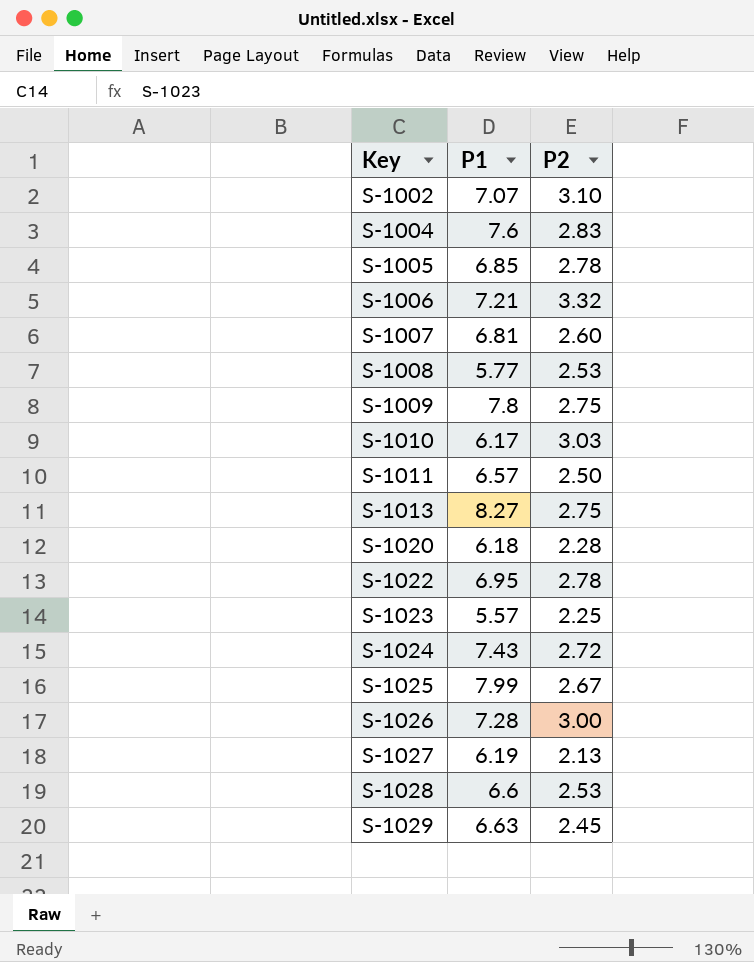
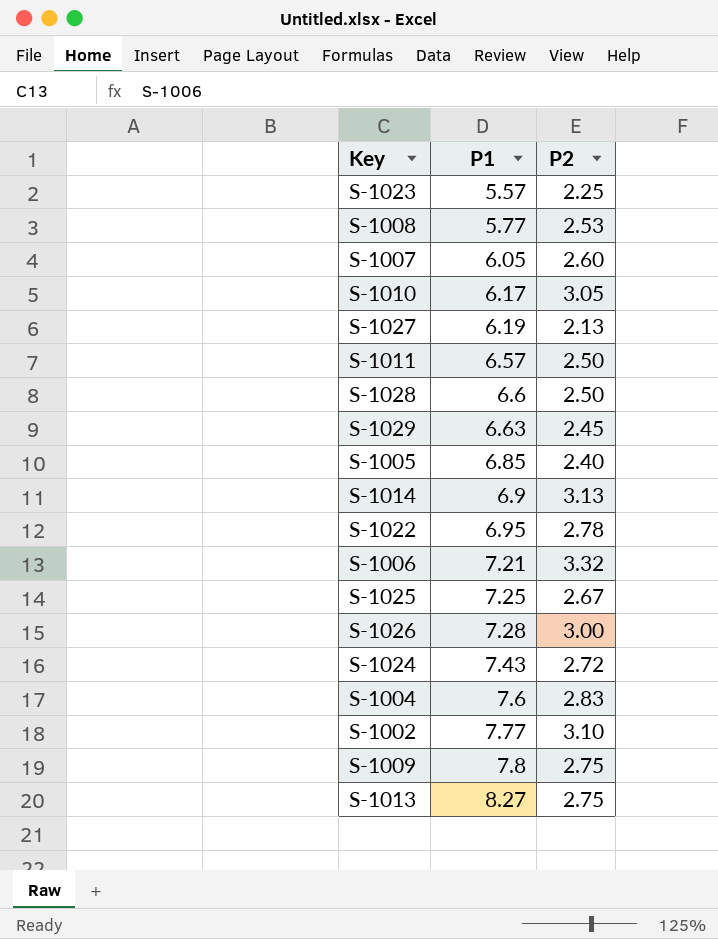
row order: Key ascending -> P1 ascending
row S-1020: 6.18 | 2.28 -> none
S-1007 | P1: 6.81 -> 6.05
S-1010 | P2: 3.03 -> 3.05
S-1028 | P2: 2.53 -> 2.50
S-1005 | P2: 2.78 -> 2.40
row S-1014: none -> 6.9 | 3.13
S-1025 | P1: 7.99 -> 7.25
S-1002 | P1: 7.07 -> 7.77

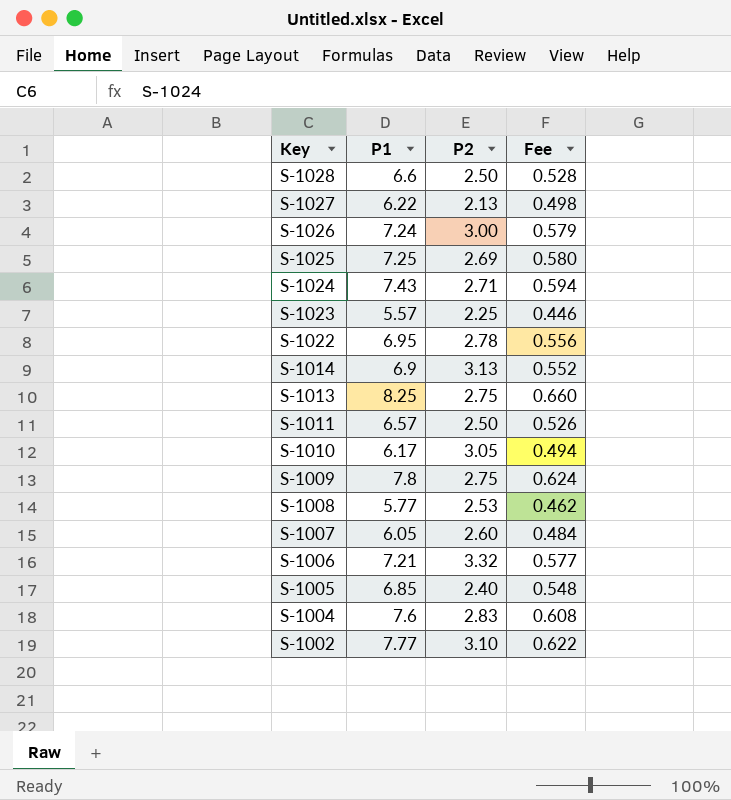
row order: P1 ascending -> Key descending
column Fee | formula: none -> [P1] * 0.08
row S-1029: 6.63 | 2.45 -> none
S-1027 | P1: 6.19 -> 6.22
S-1026 | P1: 7.28 -> 7.24
S-1025 | P2: 2.67 -> 2.69
S-1024 | P2: 2.72 -> 2.71
S-1013 | P1: 8.27 -> 8.25

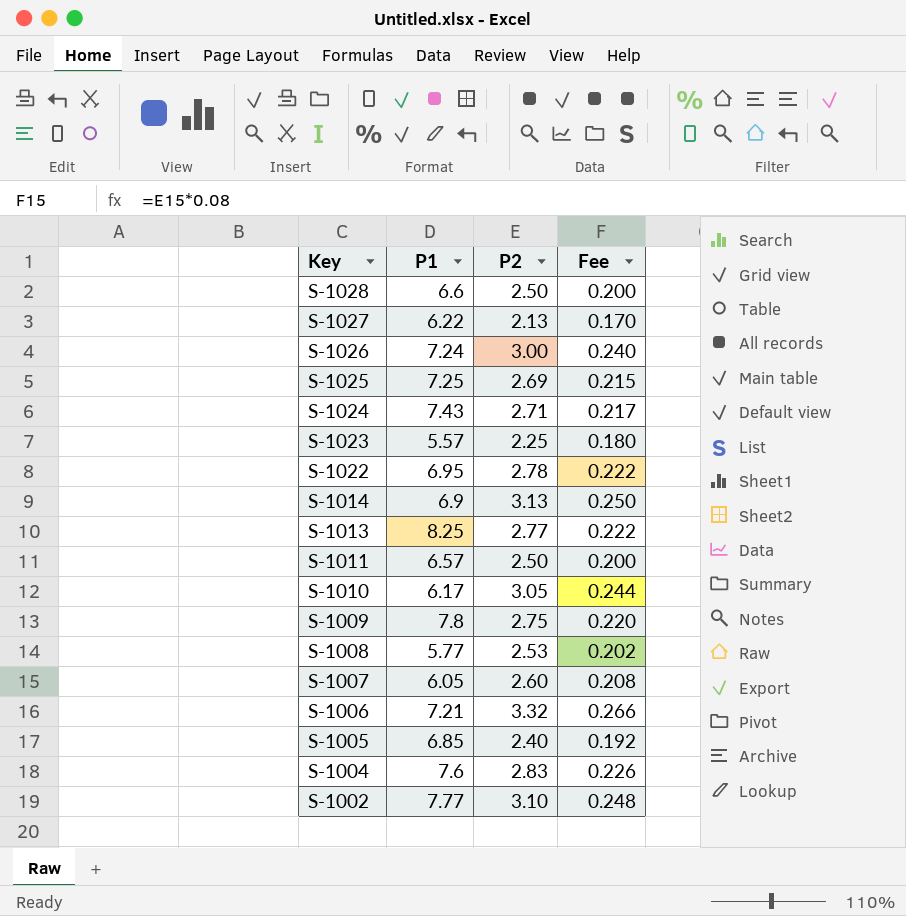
column Fee | formula: [P1] * 0.08 -> [P2] * 0.08
S-1013 | P2: 2.75 -> 2.77

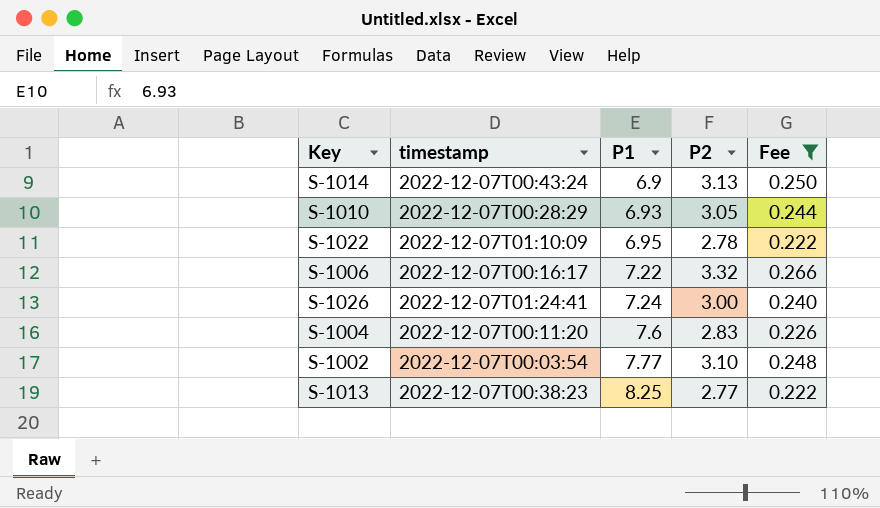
filter: none -> Fee >= 0.222
row order: Key descending -> P1 ascending
column timestamp | position: none -> 2
S-1010 | P1: 6.17 -> 6.93
S-1006 | P1: 7.21 -> 7.22

